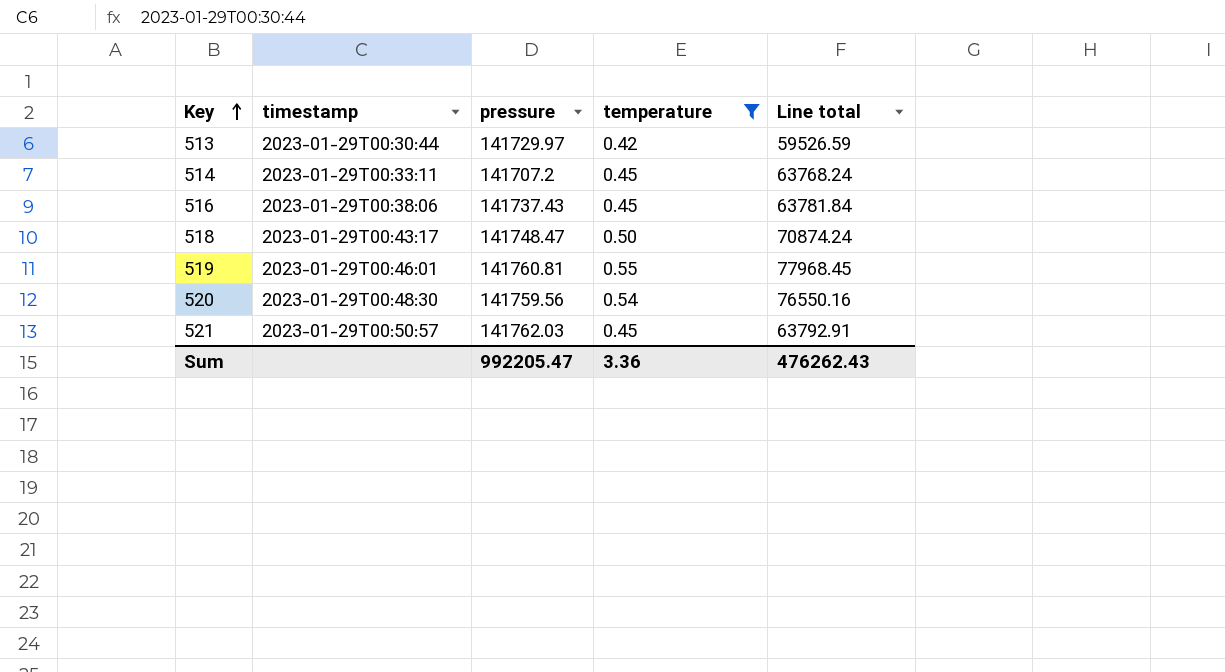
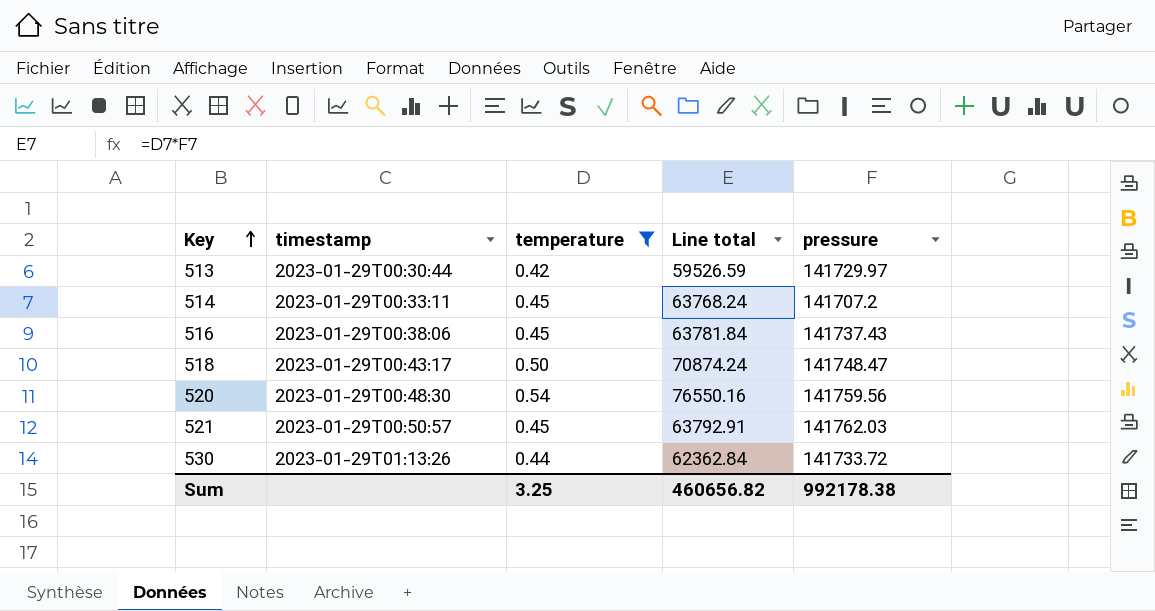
column pressure | position: 3 -> 5
row 519: 2023-01-29T00:46:01 | 141760.81 | 0.55 | 77968.45 -> none
row 530: none -> 2023-01-29T01:13:26 | 0.44 | 62362.84 | 141733.72
Sum | temperature: 3.36 -> 3.25
Sum | Line total: 476262.43 -> 460656.82
Sum | pressure: 992205.47 -> 992178.38

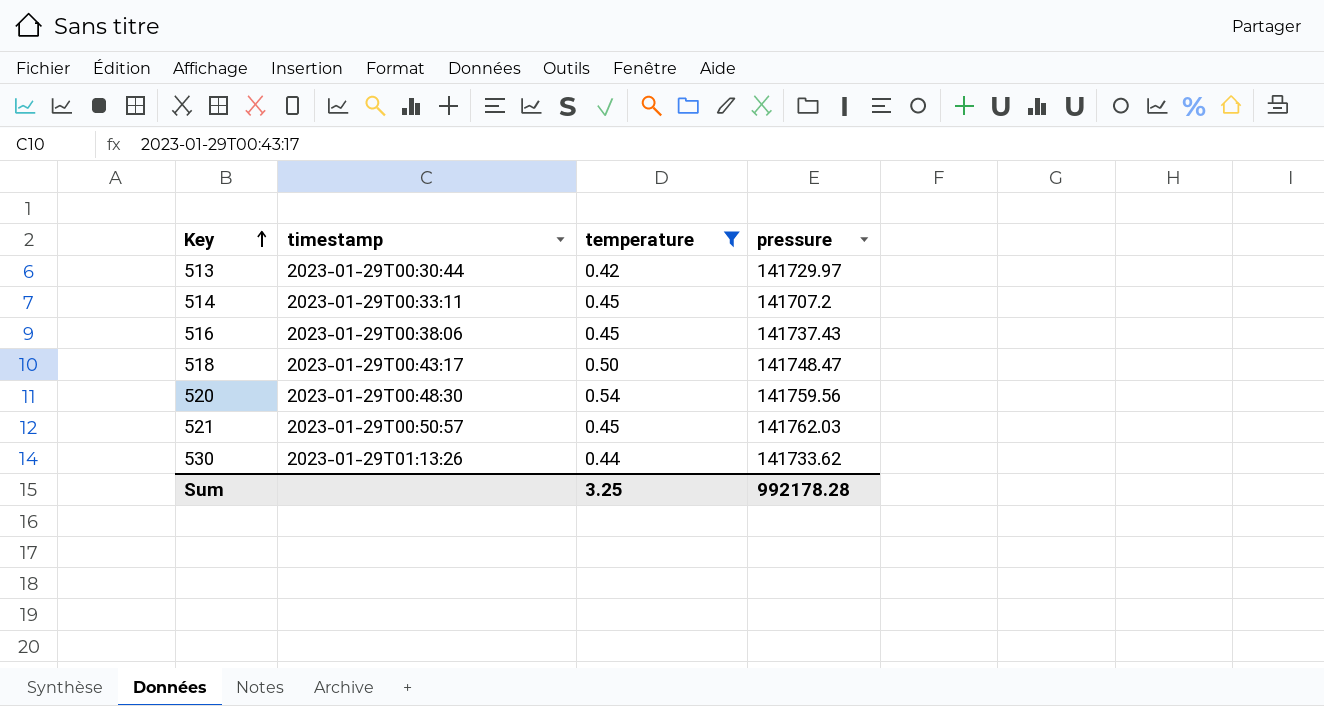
column Line total | formula: [temperature] * [pressure] -> none
530 | pressure: 141733.72 -> 141733.62
Sum | pressure: 992178.38 -> 992178.28

